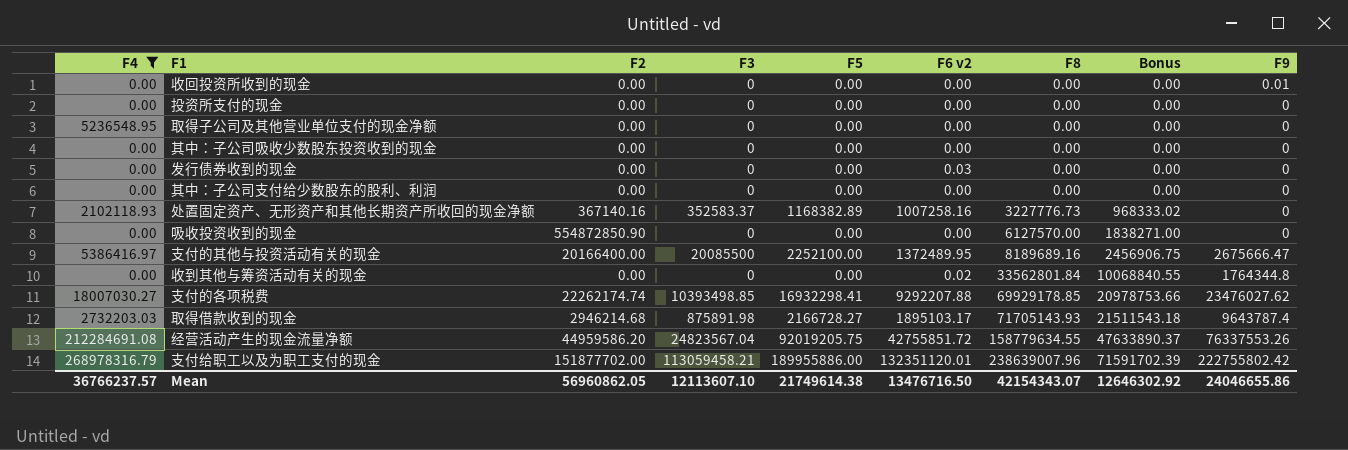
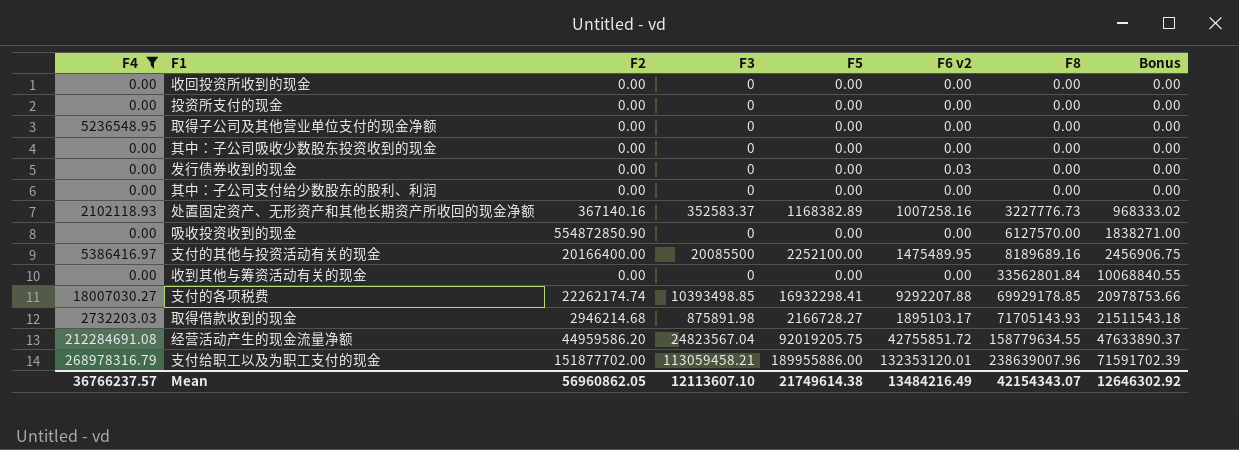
column F9 | position: 9 -> none
支付的其他与投资活动有关的现金 | F6 v2: 1372489.95 -> 1475489.95
收到其他与筹资活动有关的现金 | F6 v2: 0.02 -> 0.00
支付给职工以及为职工支付的现金 | F6 v2: 132351120.01 -> 132353120.01
Mean | F6 v2: 13476716.50 -> 13484216.49

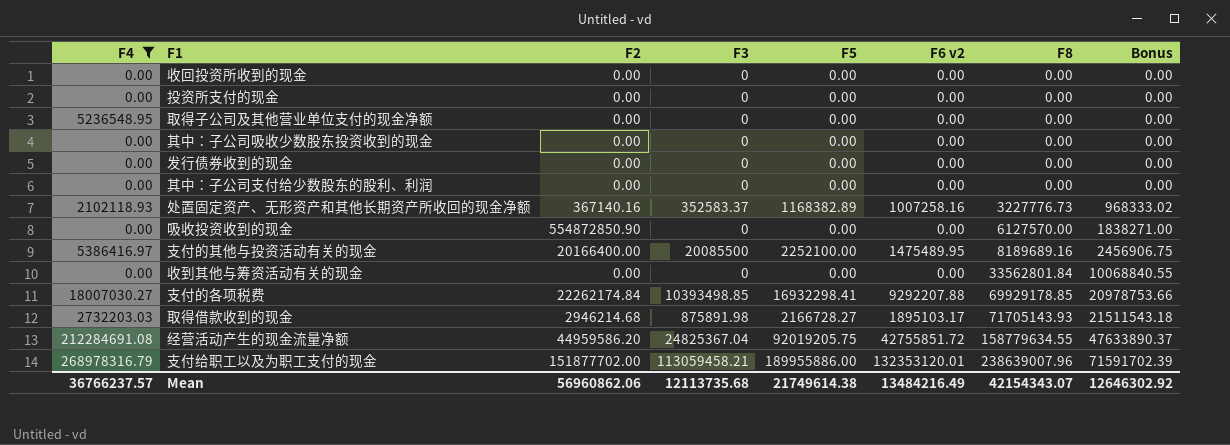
发行债券收到的现金 | F6 v2: 0.03 -> 0.00
支付的各项税费 | F2: 22262174.74 -> 22262174.84
经营活动产生的现金流量净额 | F3: 24823567.04 -> 24825367.04
Mean | F2: 56960862.05 -> 56960862.06
Mean | F3: 12113607.10 -> 12113735.68

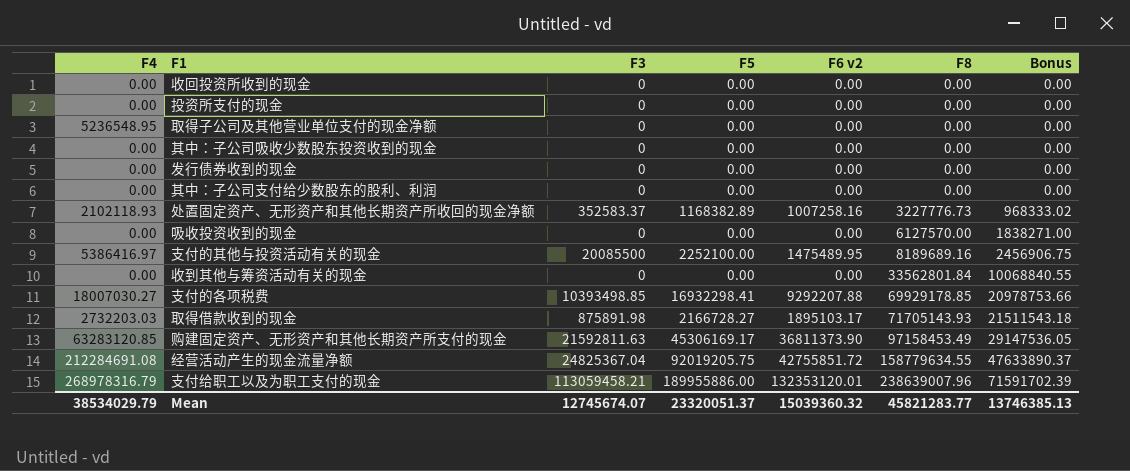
filter: F4 != 63283120.85 -> none
column F2 | position: 3 -> none
Mean | F4: 36766237.57 -> 38534029.79
Mean | F3: 12113735.68 -> 12745674.07
Mean | F5: 21749614.38 -> 23320051.37
Mean | F6 v2: 13484216.49 -> 15039360.32
Mean | F8: 42154343.07 -> 45821283.77
Mean | Bonus: 12646302.92 -> 13746385.13

